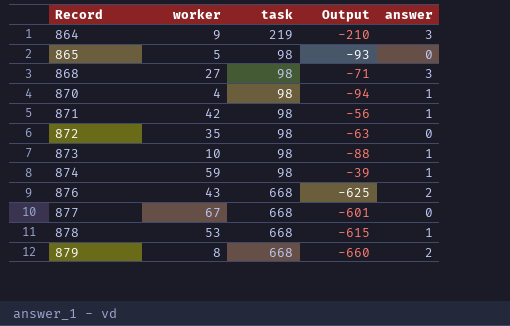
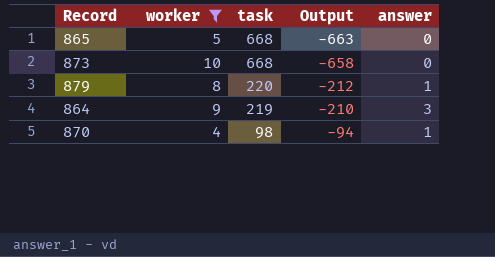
filter: none -> worker <= 10
row order: Record ascending -> task descending
865 | task: 98 -> 668
865 | Output: -93 -> -663
873 | task: 98 -> 668
873 | Output: -88 -> -658
873 | answer: 1 -> 0
879 | task: 668 -> 220
879 | Output: -660 -> -212
879 | answer: 2 -> 1

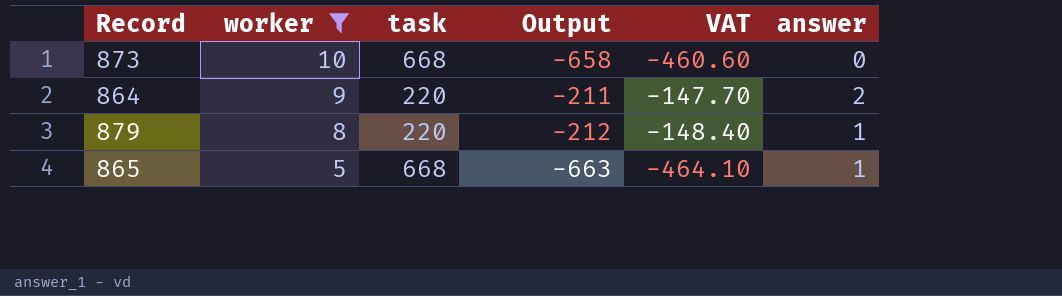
row order: task descending -> worker descending
column VAT | formula: none -> [Output] * 0.7
row 870: 4 | 98 | -94 | 1 -> none
864 | task: 219 -> 220
864 | Output: -210 -> -211
864 | answer: 3 -> 2
865 | answer: 0 -> 1

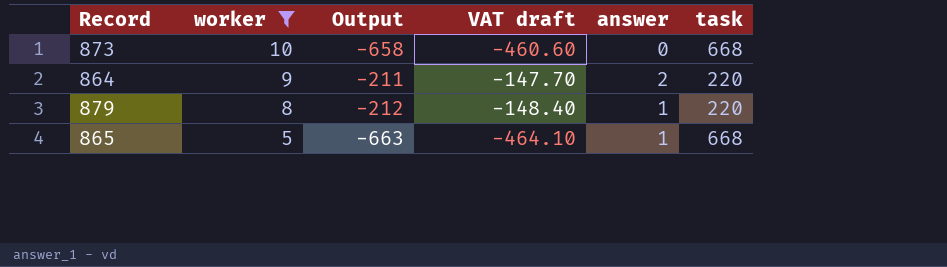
column name: VAT -> VAT draft
column task | position: 3 -> 6

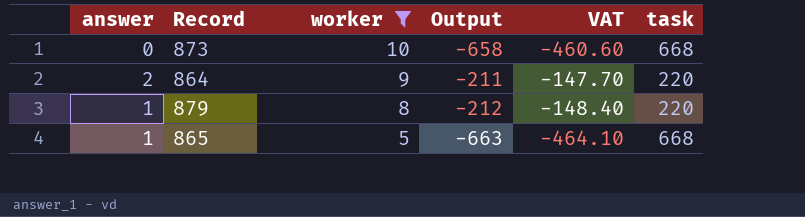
column answer | position: 5 -> 1
column name: VAT draft -> VAT

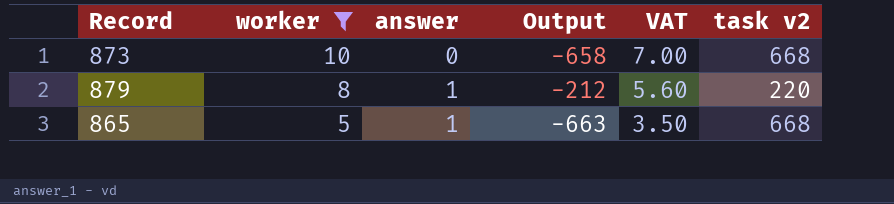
column answer | position: 1 -> 3
column VAT | formula: [Output] * 0.7 -> [worker] * 0.7
column name: task -> task v2
row 864: 2 | 9 | -211 | -147.70 | 220 -> none

